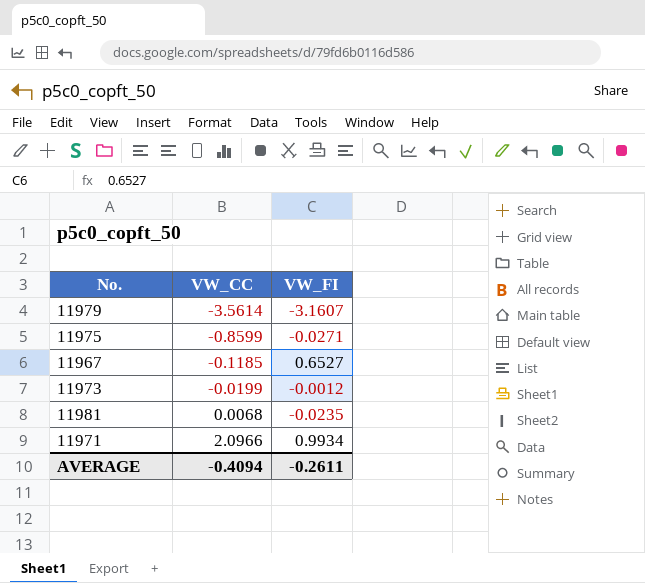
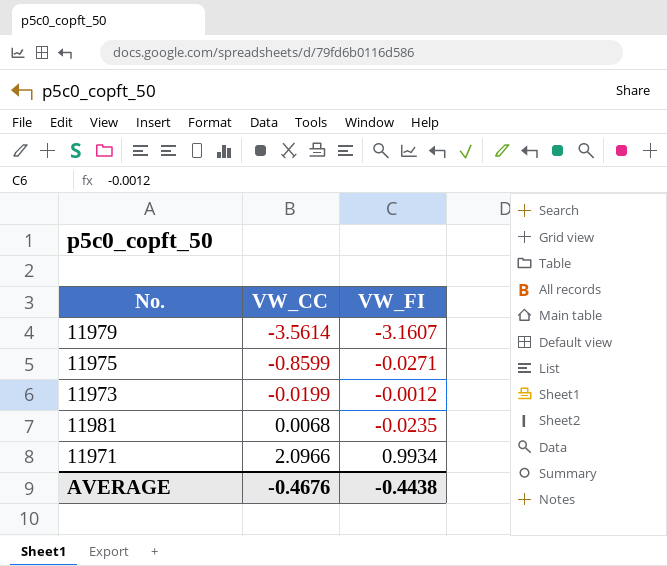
row 11967: -0.1185 | 0.6527 -> none
AVERAGE | VW_CC: -0.4094 -> -0.4676
AVERAGE | VW_FI: -0.2611 -> -0.4438

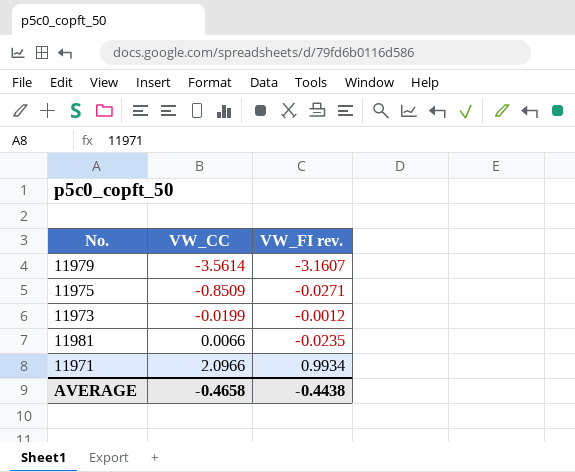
column name: VW_FI -> VW_FI rev.
11975 | VW_CC: -0.8599 -> -0.8509
11981 | VW_CC: 0.0068 -> 0.0066
AVERAGE | VW_CC: -0.4676 -> -0.4658

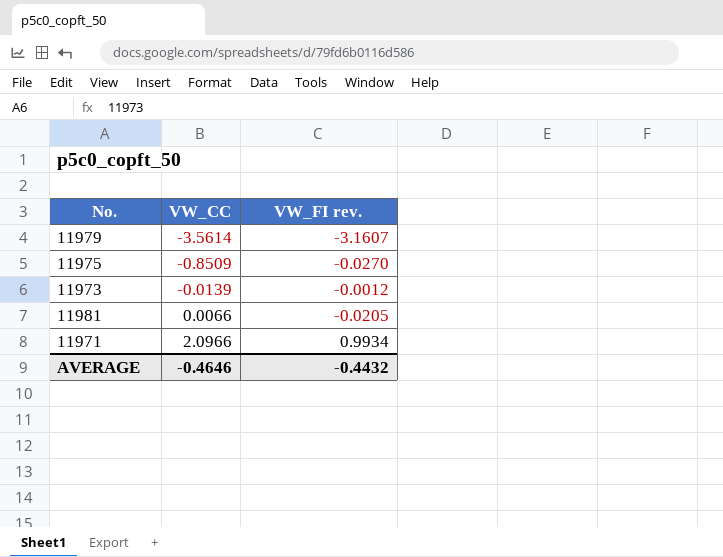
11975 | VW_FI rev.: -0.0271 -> -0.0270
11973 | VW_CC: -0.0199 -> -0.0139
11981 | VW_FI rev.: -0.0235 -> -0.0205
AVERAGE | VW_CC: -0.4658 -> -0.4646
AVERAGE | VW_FI rev.: -0.4438 -> -0.4432

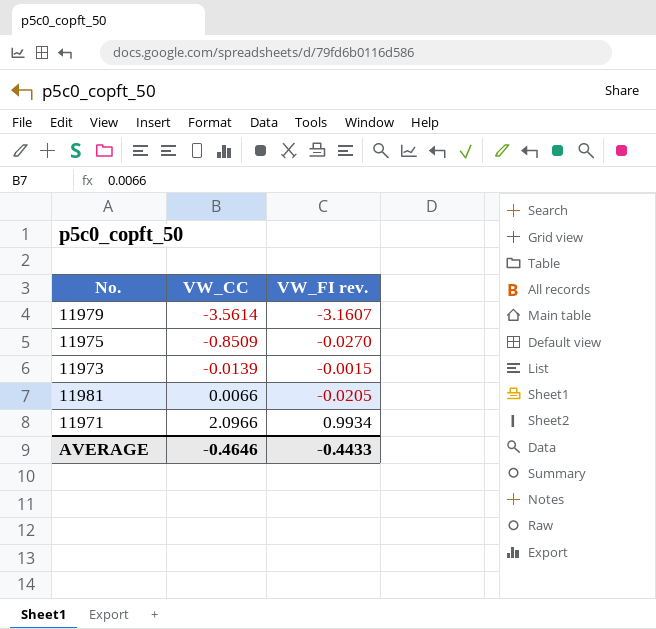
11973 | VW_FI rev.: -0.0012 -> -0.0015
AVERAGE | VW_FI rev.: -0.4432 -> -0.4433

